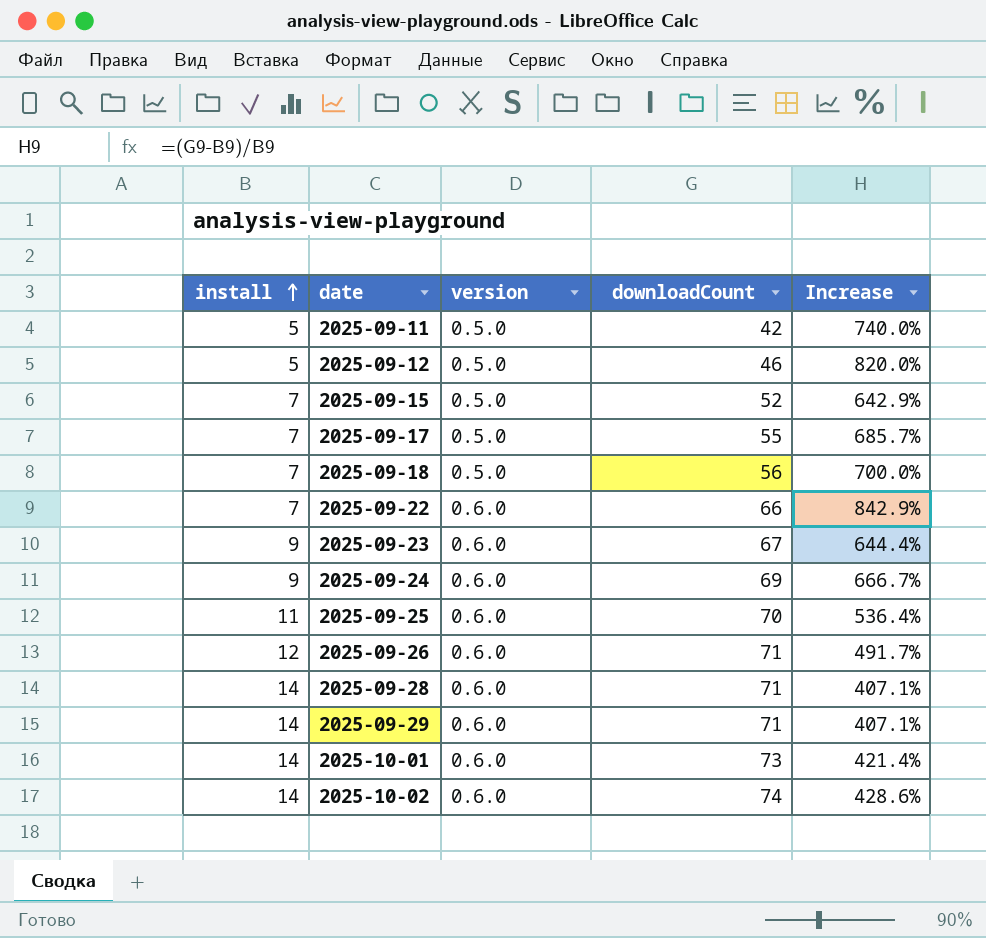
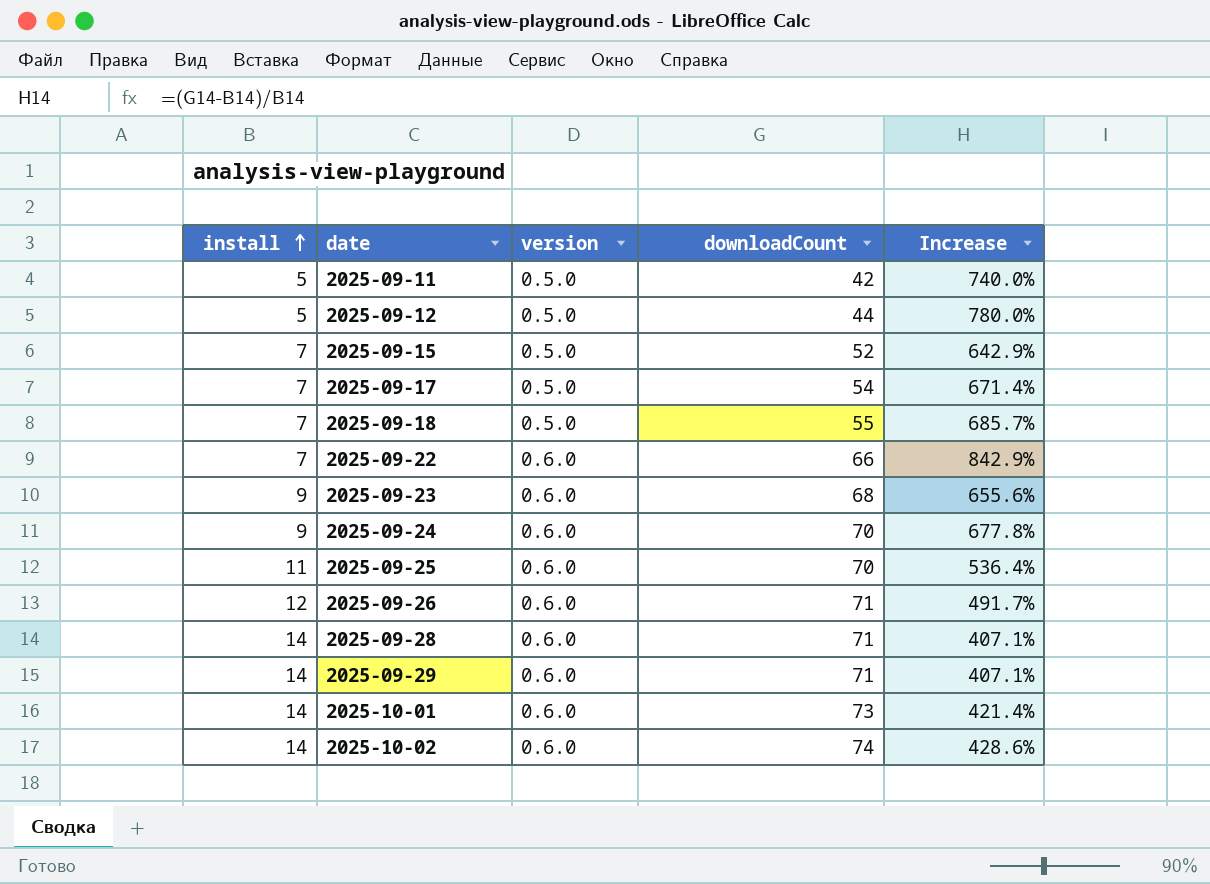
2025-09-12 | downloadCount: 46 -> 44
2025-09-12 | Increase: 820.0% -> 780.0%
2025-09-17 | downloadCount: 55 -> 54
2025-09-17 | Increase: 685.7% -> 671.4%
2025-09-18 | downloadCount: 56 -> 55
2025-09-18 | Increase: 700.0% -> 685.7%
2025-09-23 | downloadCount: 67 -> 68
2025-09-23 | Increase: 644.4% -> 655.6%
2025-09-24 | downloadCount: 69 -> 70
2025-09-24 | Increase: 666.7% -> 677.8%

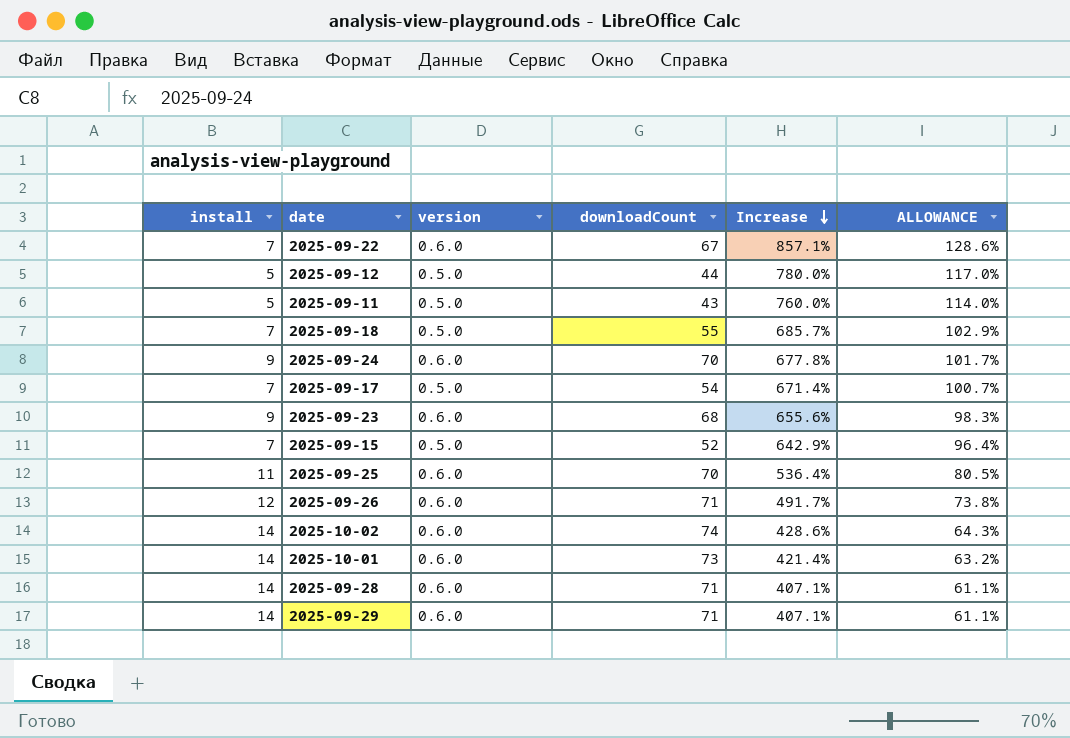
row order: install ascending -> Increase descending
column ALLOWANCE | formula: none -> [Increase] * 0.15
2025-09-22 | downloadCount: 66 -> 67
2025-09-22 | Increase: 842.9% -> 857.1%
2025-09-11 | downloadCount: 42 -> 43
2025-09-11 | Increase: 740.0% -> 760.0%

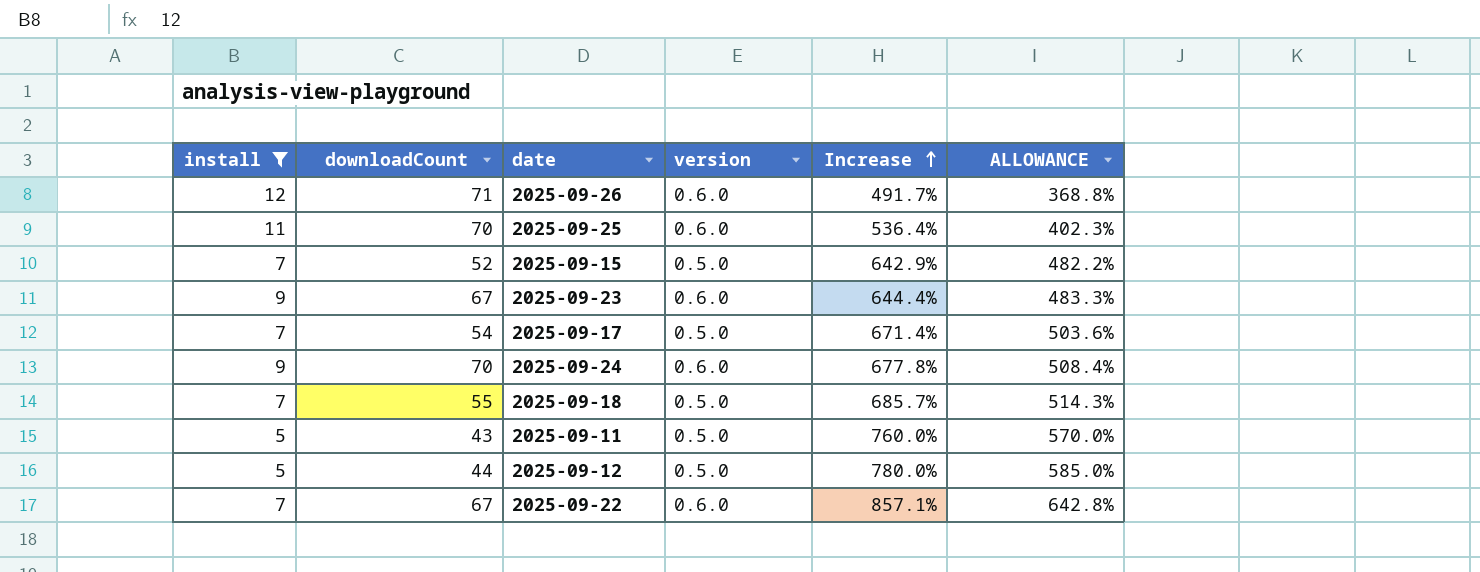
filter: none -> install != 14
row order: Increase descending -> Increase ascending
column downloadCount | position: 4 -> 2
column ALLOWANCE | formula: [Increase] * 0.15 -> [Increase] * 0.75
2025-09-23 | downloadCount: 68 -> 67
2025-09-23 | Increase: 655.6% -> 644.4%

